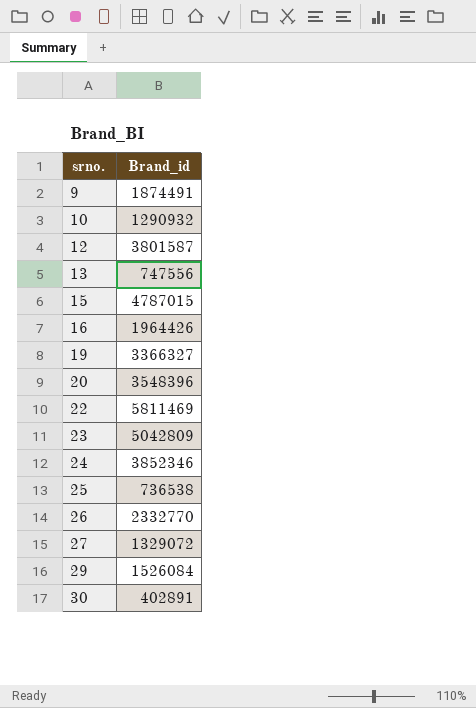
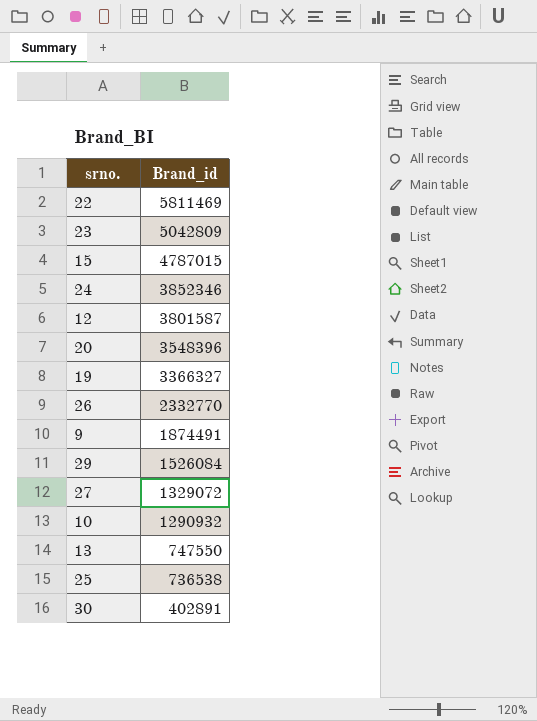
row order: srno. ascending -> Brand_id descending
row 16: 1964426 -> none
13 | Brand_id: 747556 -> 747550

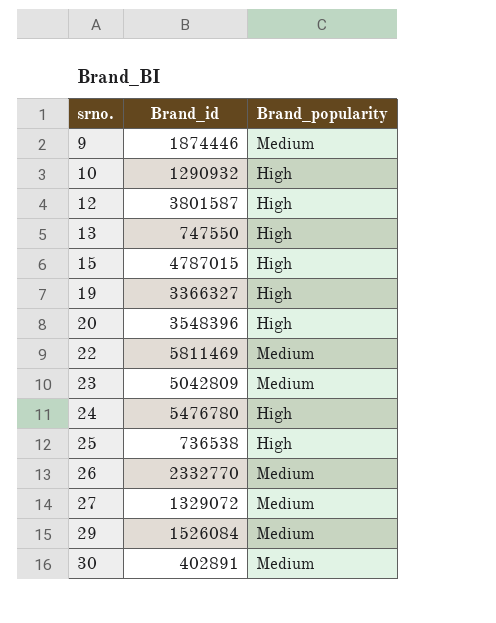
row order: Brand_id descending -> srno. ascending
column Brand_popularity | position: none -> 3
9 | Brand_id: 1874491 -> 1874446
24 | Brand_id: 3852346 -> 5476780

